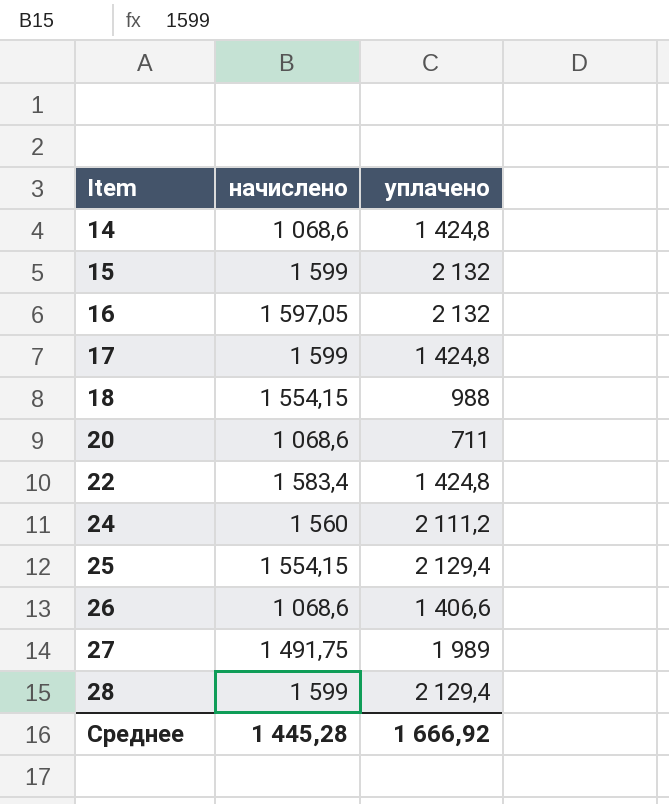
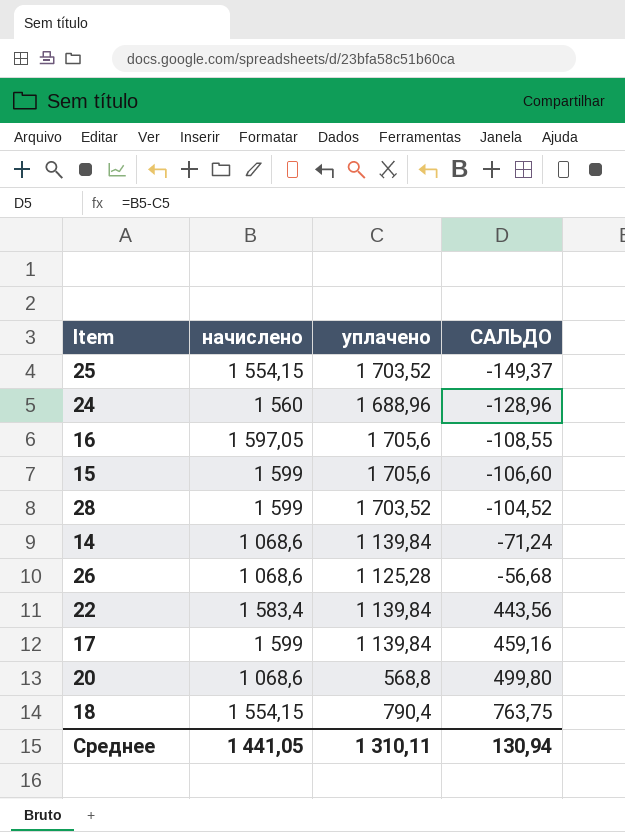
row order: Item ascending -> САЛЬДО ascending
column САЛЬДО | formula: none -> [начислено] - [уплачено]
row 27: 1 491,75 | 1 989 -> none
25 | уплачено: 2 129,4 -> 1 703,52
24 | уплачено: 2 111,2 -> 1 688,96
16 | уплачено: 2 132 -> 1 705,6
15 | уплачено: 2 132 -> 1 705,6
28 | уплачено: 2 129,4 -> 1 703,52
14 | уплачено: 1 424,8 -> 1 139,84
26 | уплачено: 1 406,6 -> 1 125,28
22 | уплачено: 1 424,8 -> 1 139,84
17 | уплачено: 1 424,8 -> 1 139,84
20 | уплачено: 711 -> 568,8
18 | уплачено: 988 -> 790,4
Среднее | начислено: 1 445,28 -> 1 441,05
Среднее | уплачено: 1 666,92 -> 1 310,11

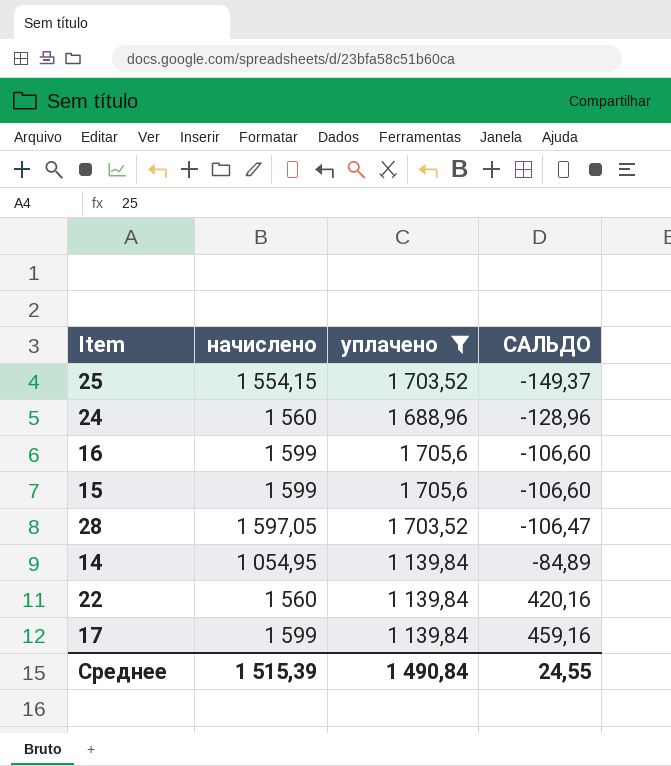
filter: none -> уплачено >= 1 139,84
16 | начислено: 1 597,05 -> 1 599
16 | САЛЬДО: -108,55 -> -106,60
28 | начислено: 1 599 -> 1 597,05
28 | САЛЬДО: -104,52 -> -106,47
14 | начислено: 1 068,6 -> 1 054,95
14 | САЛЬДО: -71,24 -> -84,89
22 | начислено: 1 583,4 -> 1 560
22 | САЛЬДО: 443,56 -> 420,16
Среднее | начислено: 1 441,05 -> 1 515,39
Среднее | уплачено: 1 310,11 -> 1 490,84
Среднее | САЛЬДО: 130,94 -> 24,55

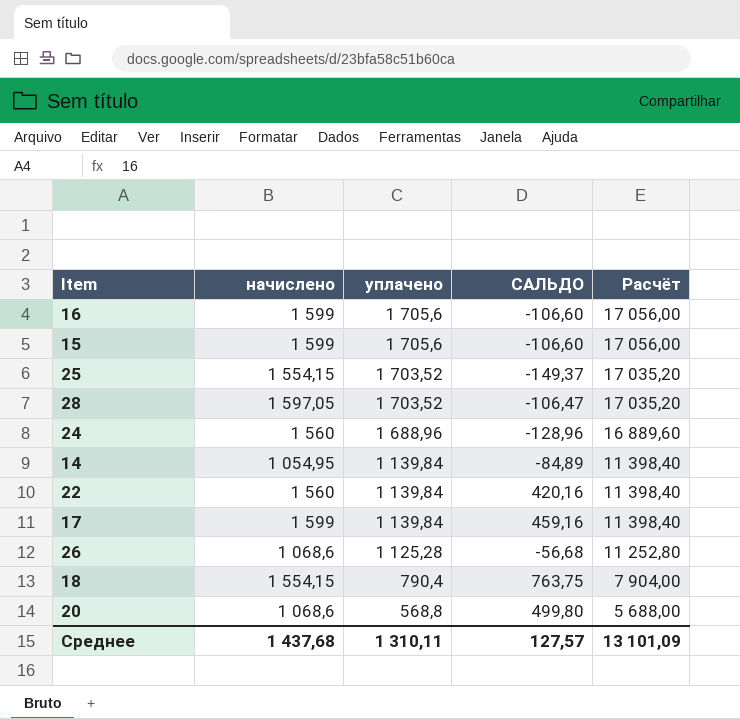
filter: уплачено >= 1 139,84 -> none
row order: САЛЬДО ascending -> уплачено descending
column Расчёт | formula: none -> [уплачено] * 10
Среднее | начислено: 1 515,39 -> 1 437,68
Среднее | уплачено: 1 490,84 -> 1 310,11
Среднее | САЛЬДО: 24,55 -> 127,57

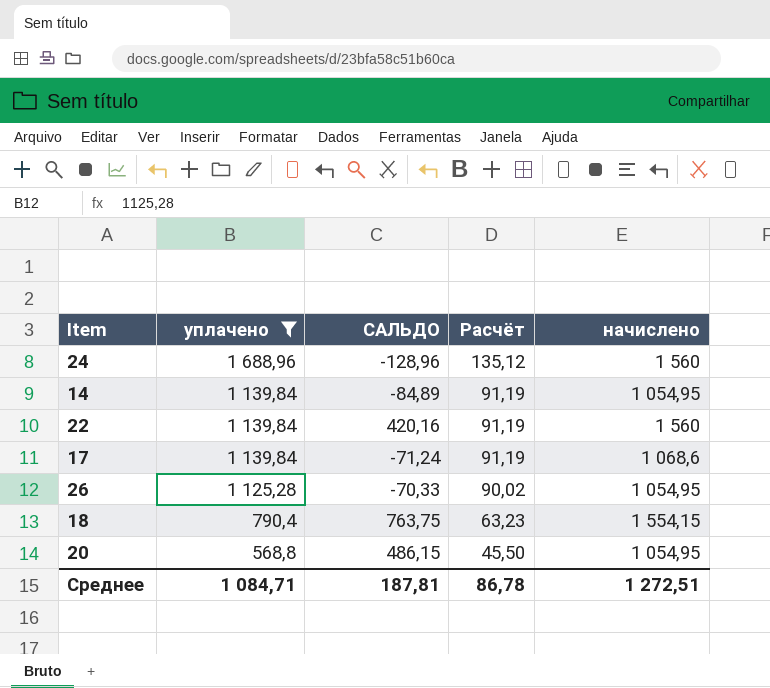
filter: none -> уплачено <= 1 688,96
column Расчёт | formula: [уплачено] * 10 -> [уплачено] * 0,08
column начислено | position: 2 -> 5
17 | САЛЬДО: 459,16 -> -71,24
17 | начислено: 1 599 -> 1 068,6
26 | САЛЬДО: -56,68 -> -70,33
26 | начислено: 1 068,6 -> 1 054,95
20 | САЛЬДО: 499,80 -> 486,15
20 | начислено: 1 068,6 -> 1 054,95
Среднее | уплачено: 1 310,11 -> 1 084,71
Среднее | САЛЬДО: 127,57 -> 187,81
Среднее | Расчёт: 13 101,09 -> 86,78
Среднее | начислено: 1 437,68 -> 1 272,51

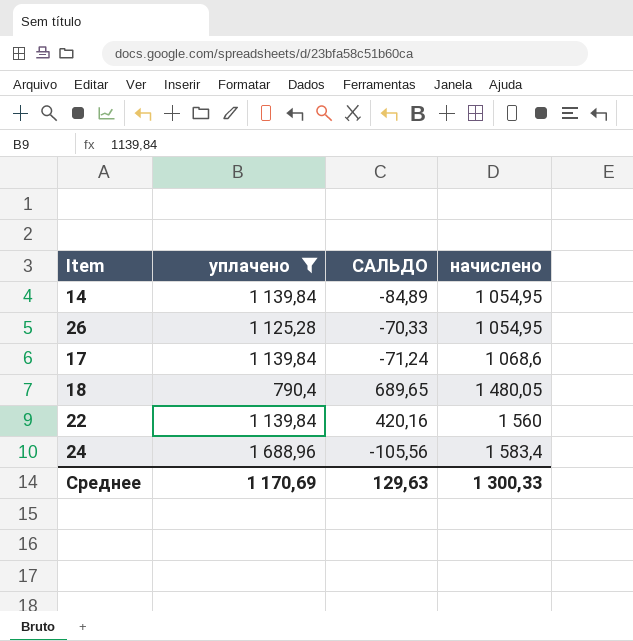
row order: уплачено descending -> начислено ascending
column Расчёт | formula: [уплачено] * 0,08 -> none
row 20: 568,8 | 486,15 | 45,50 | 1 054,95 -> none
18 | САЛЬДО: 763,75 -> 689,65
18 | начислено: 1 554,15 -> 1 480,05
24 | САЛЬДО: -128,96 -> -105,56
24 | начислено: 1 560 -> 1 583,4
Среднее | уплачено: 1 084,71 -> 1 170,69
Среднее | САЛЬДО: 187,81 -> 129,63
Среднее | начислено: 1 272,51 -> 1 300,33

